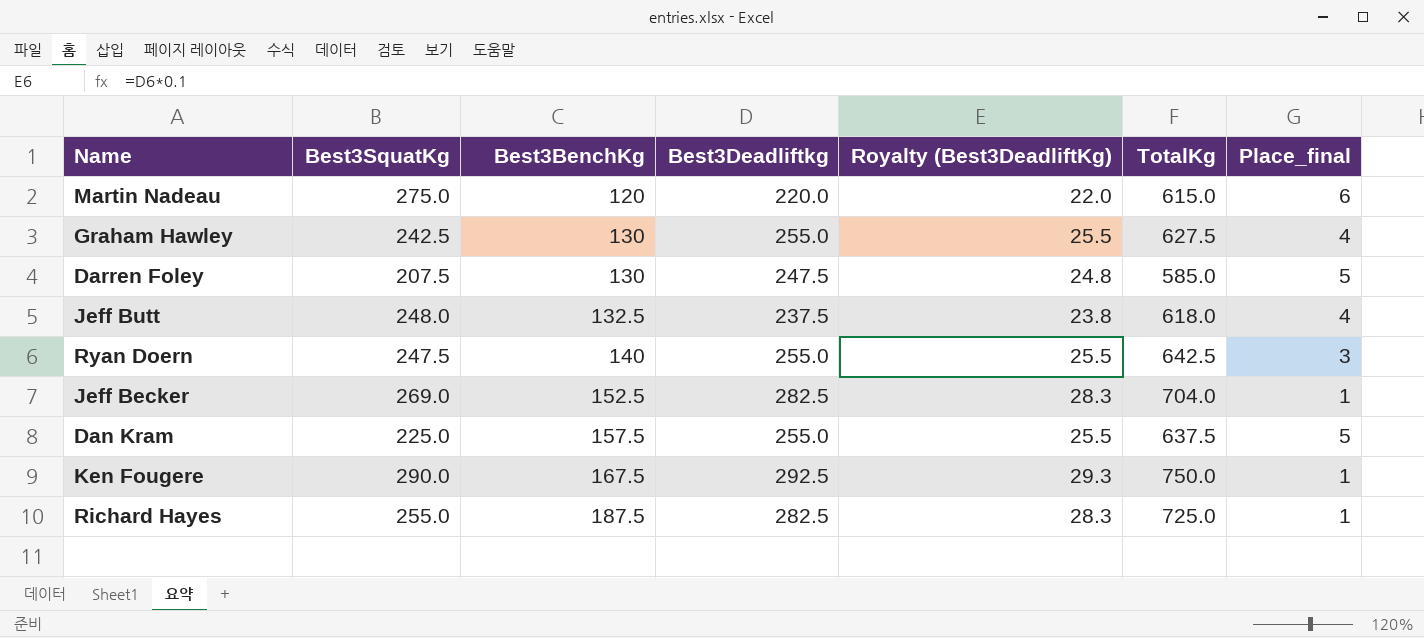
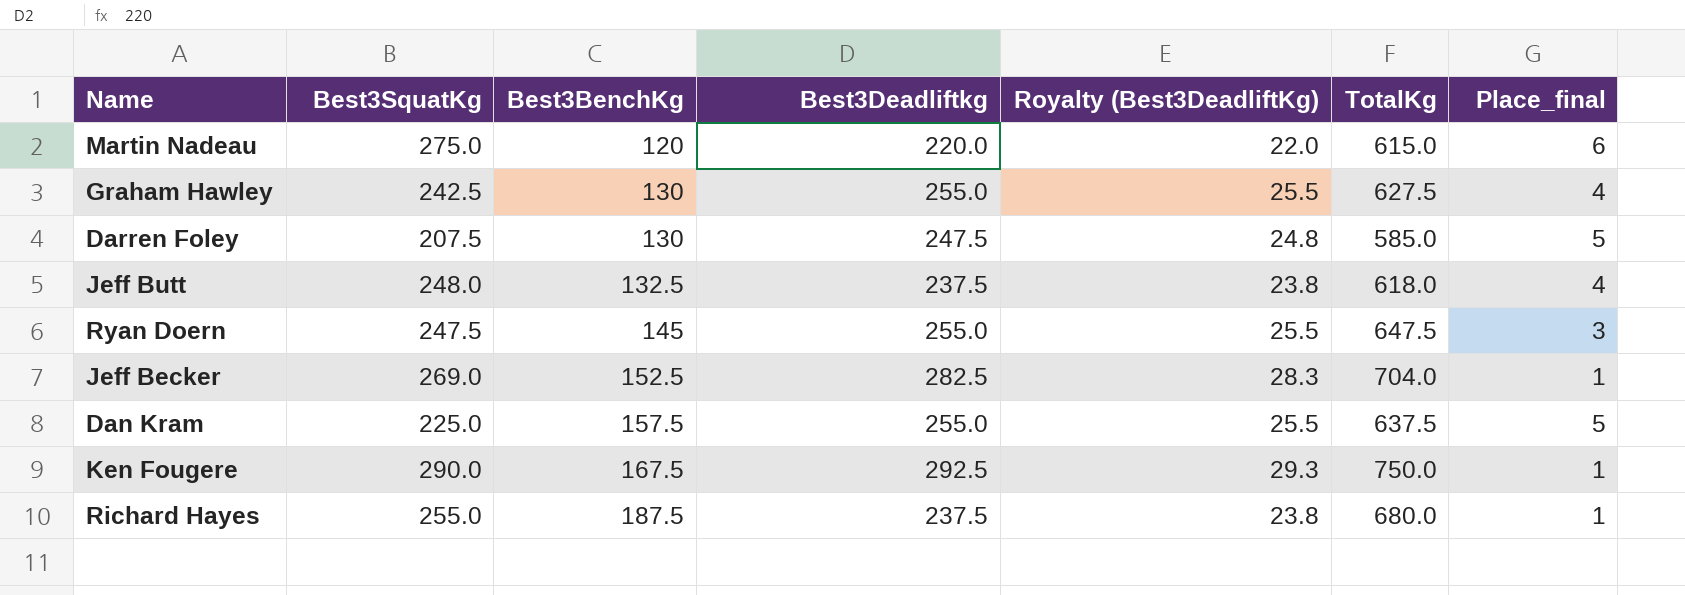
Ryan Doern | Best3BenchKg: 140 -> 145
Ryan Doern | TotalKg: 642.5 -> 647.5
Richard Hayes | Best3Deadliftkg: 282.5 -> 237.5
Richard Hayes | Royalty (Best3DeadliftKg): 28.3 -> 23.8
Richard Hayes | TotalKg: 725.0 -> 680.0

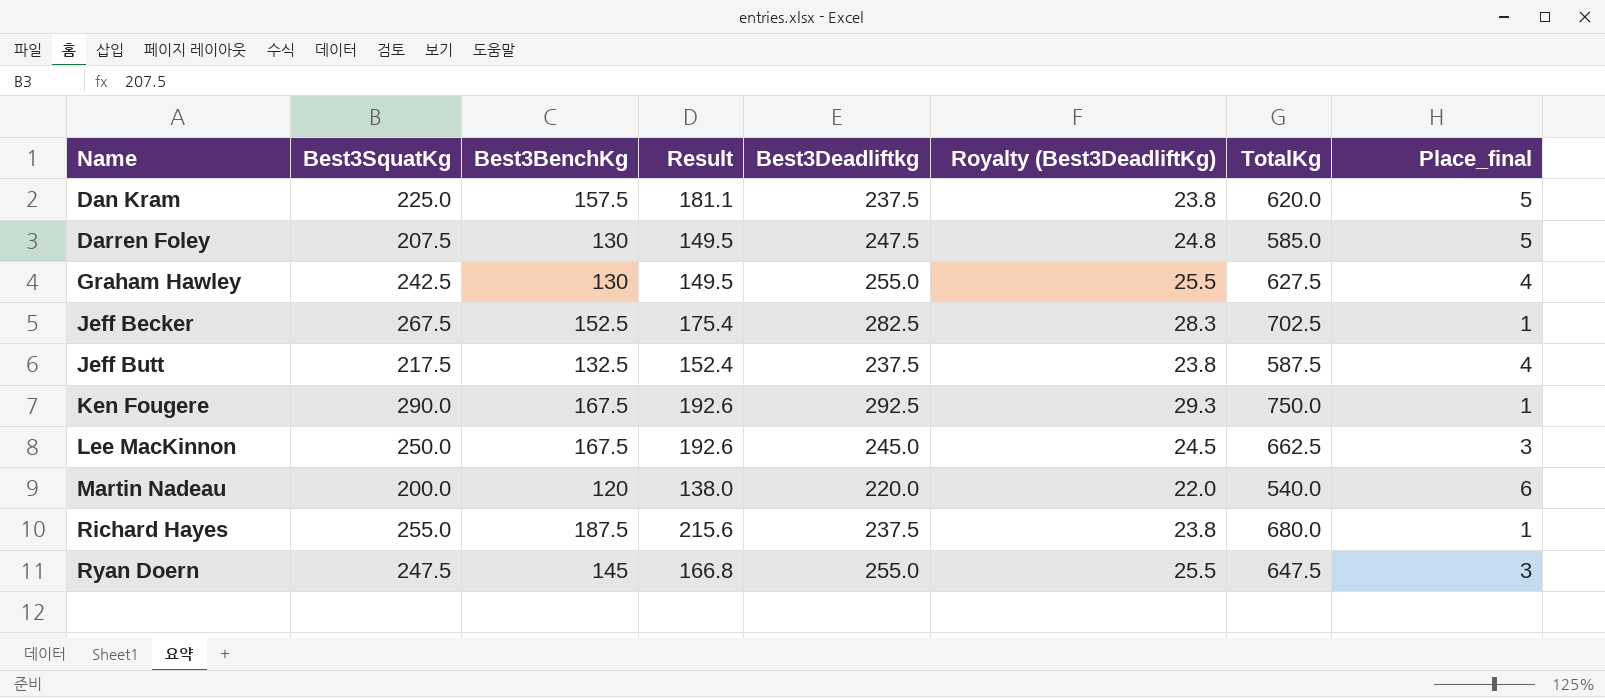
row order: Best3BenchKg ascending -> Name ascending
column Result | formula: none -> [Best3BenchKg] * 1.15
Dan Kram | Best3Deadliftkg: 255.0 -> 237.5
Dan Kram | Royalty (Best3DeadliftKg): 25.5 -> 23.8
Dan Kram | TotalKg: 637.5 -> 620.0
Jeff Becker | Best3SquatKg: 269.0 -> 267.5
Jeff Becker | TotalKg: 704.0 -> 702.5
Jeff Butt | Best3SquatKg: 248.0 -> 217.5
Jeff Butt | TotalKg: 618.0 -> 587.5
row Lee MacKinnon: none -> 250.0 | 167.5 | 192.6 | 245.0 | 24.5 | 662.5 | 3
Martin Nadeau | Best3SquatKg: 275.0 -> 200.0
Martin Nadeau | TotalKg: 615.0 -> 540.0

